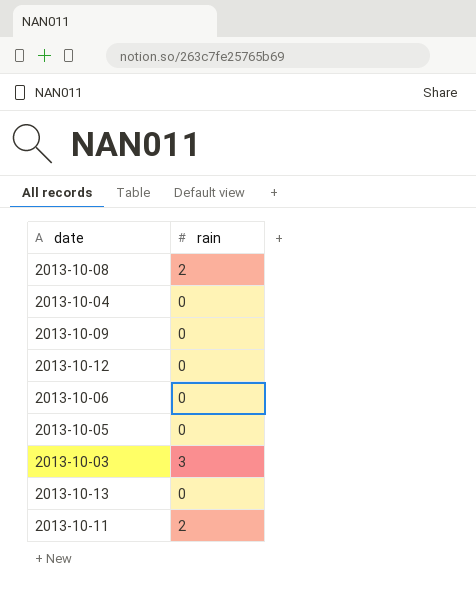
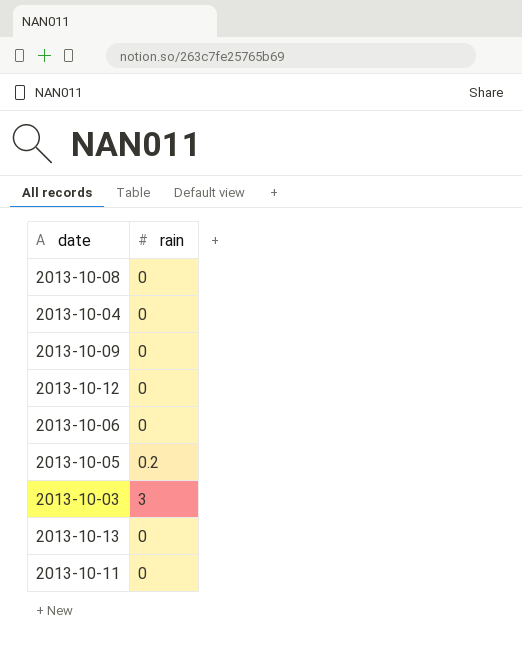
2013-10-08 | rain: 2 -> 0
2013-10-05 | rain: 0 -> 0.2
2013-10-11 | rain: 2 -> 0

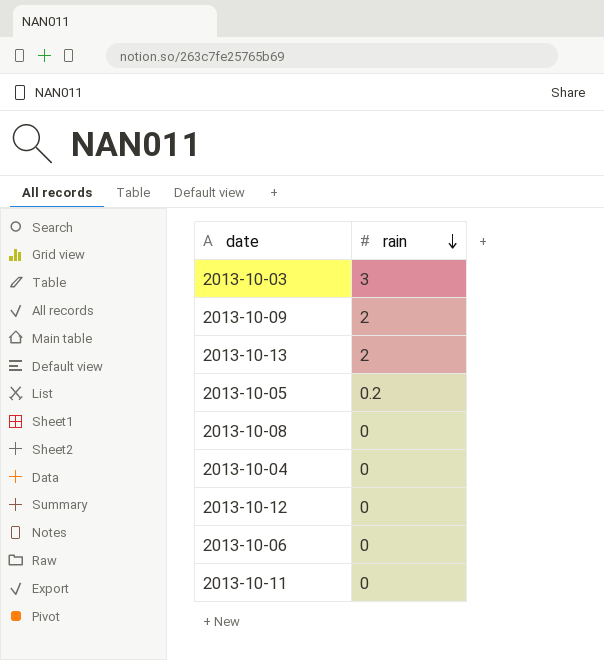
row order: none -> rain descending
2013-10-09 | rain: 0 -> 2
2013-10-13 | rain: 0 -> 2

